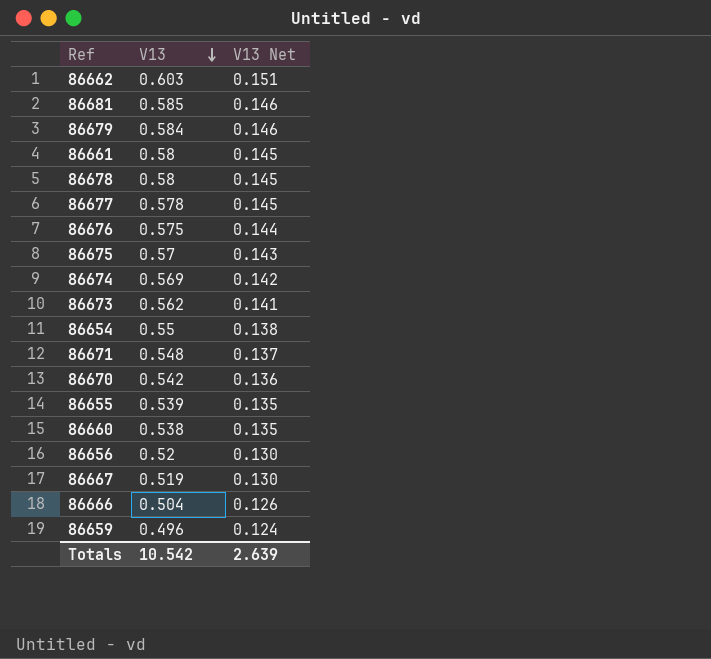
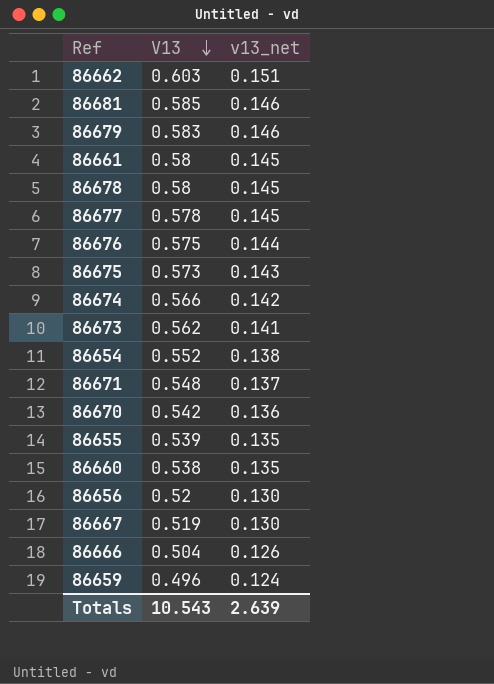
column name: V13 Net -> v13_net
86679 | V13: 0.584 -> 0.583
86675 | V13: 0.57 -> 0.573
86674 | V13: 0.569 -> 0.566
86654 | V13: 0.55 -> 0.552
Totals | V13: 10.542 -> 10.543

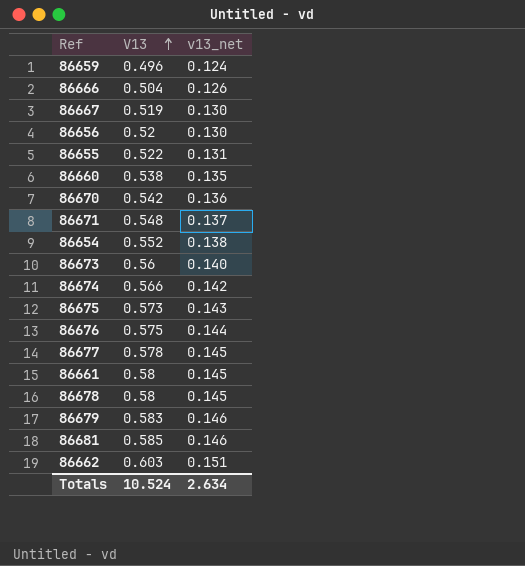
row order: V13 descending -> V13 ascending
86655 | V13: 0.539 -> 0.522
86655 | v13_net: 0.135 -> 0.131
86673 | V13: 0.562 -> 0.56
86673 | v13_net: 0.141 -> 0.140
Totals | V13: 10.543 -> 10.524
Totals | v13_net: 2.639 -> 2.634

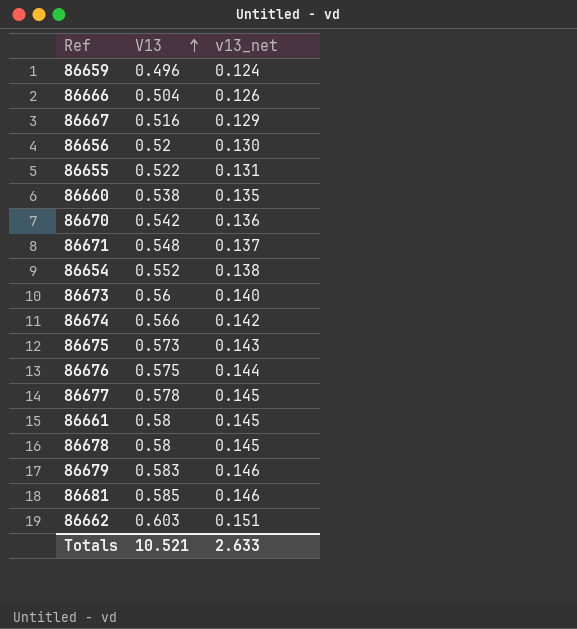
86667 | V13: 0.519 -> 0.516
86667 | v13_net: 0.130 -> 0.129
Totals | V13: 10.524 -> 10.521
Totals | v13_net: 2.634 -> 2.633

